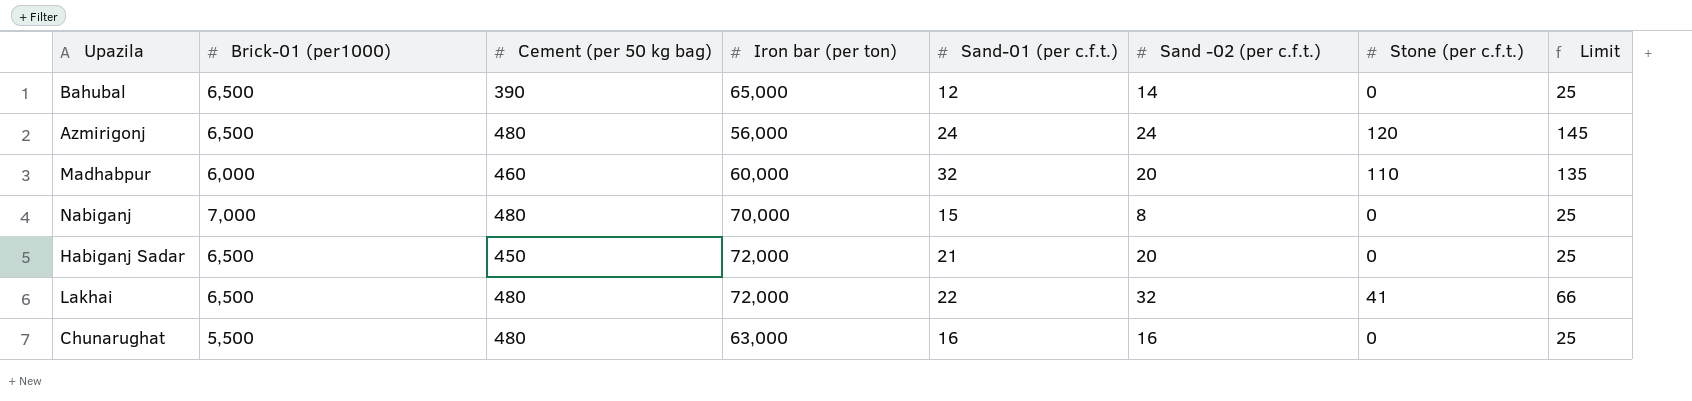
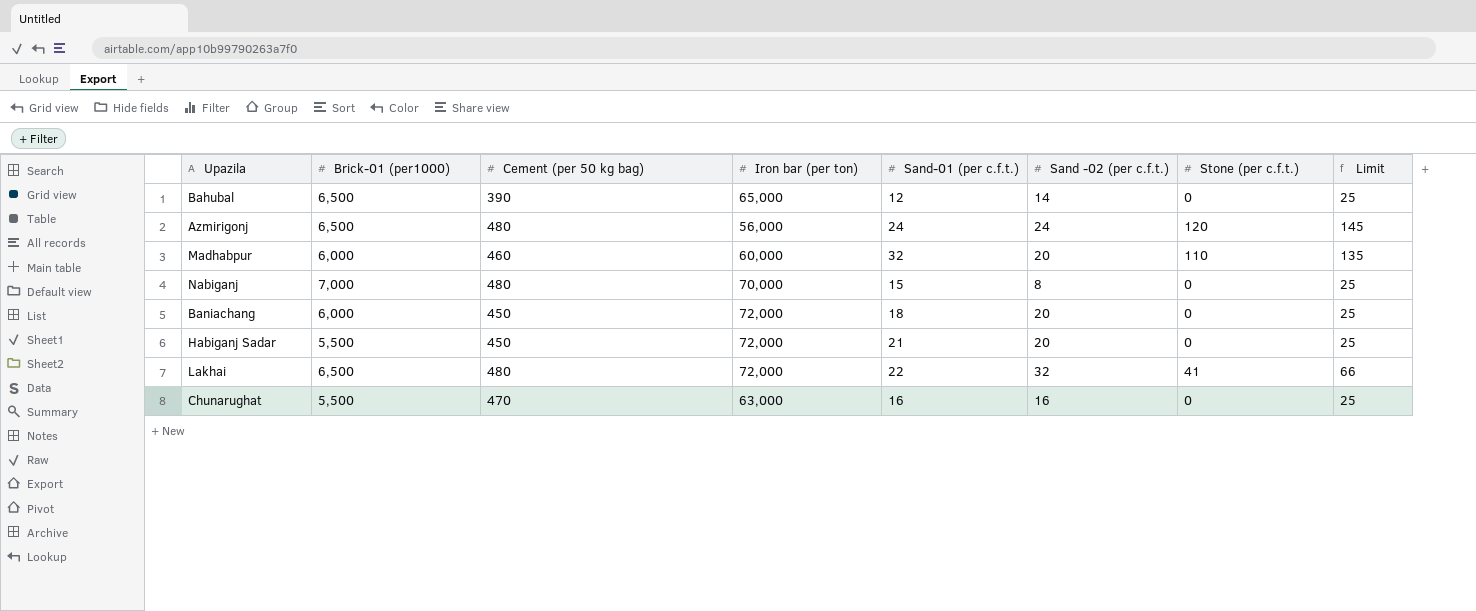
row Baniachang: none -> 6,000 | 450 | 72,000 | 18 | 20 | 0 | 25
Habiganj Sadar | Brick-01 (per1000): 6,500 -> 5,500
Chunarughat | Cement (per 50 kg bag): 480 -> 470

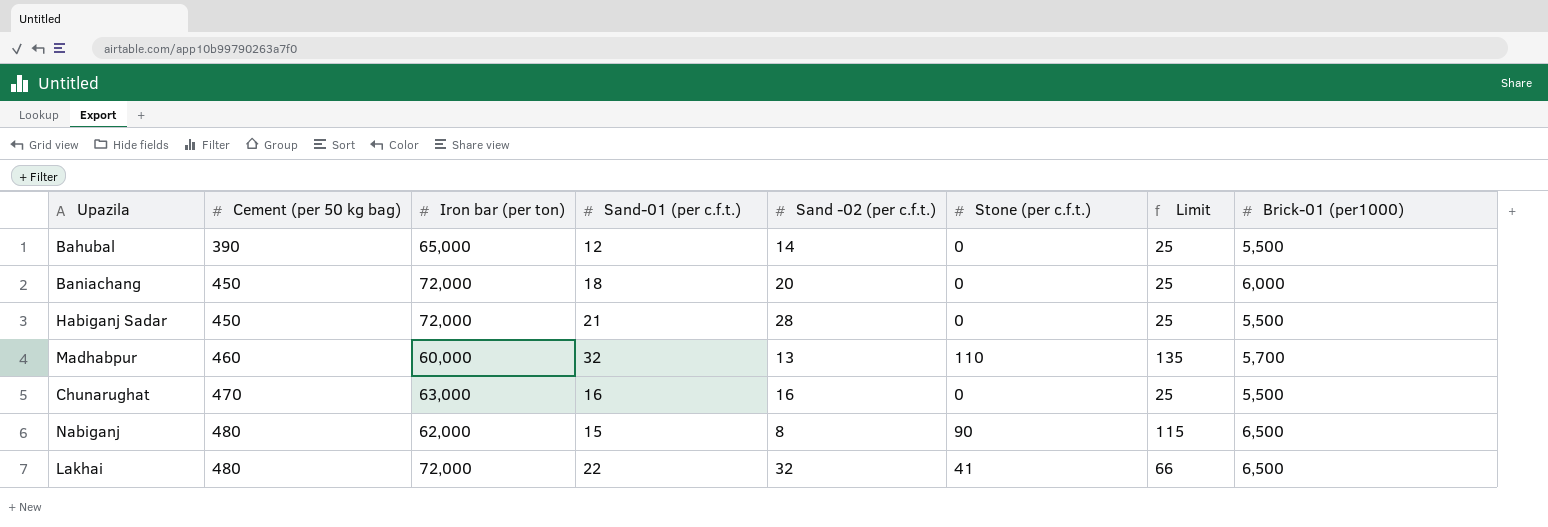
row order: none -> Cement (per 50 kg bag) ascending
column Brick-01 (per1000) | position: 2 -> 8
row Azmirigonj: 6,500 | 480 | 56,000 | 24 | 24 | 120 | 145 -> none
Bahubal | Brick-01 (per1000): 6,500 -> 5,500
Habiganj Sadar | Sand -02 (per c.f.t.): 20 -> 28
Madhabpur | Sand -02 (per c.f.t.): 20 -> 13
Madhabpur | Brick-01 (per1000): 6,000 -> 5,700
Nabiganj | Iron bar (per ton): 70,000 -> 62,000
Nabiganj | Stone (per c.f.t.): 0 -> 90
Nabiganj | Limit: 25 -> 115
Nabiganj | Brick-01 (per1000): 7,000 -> 6,500

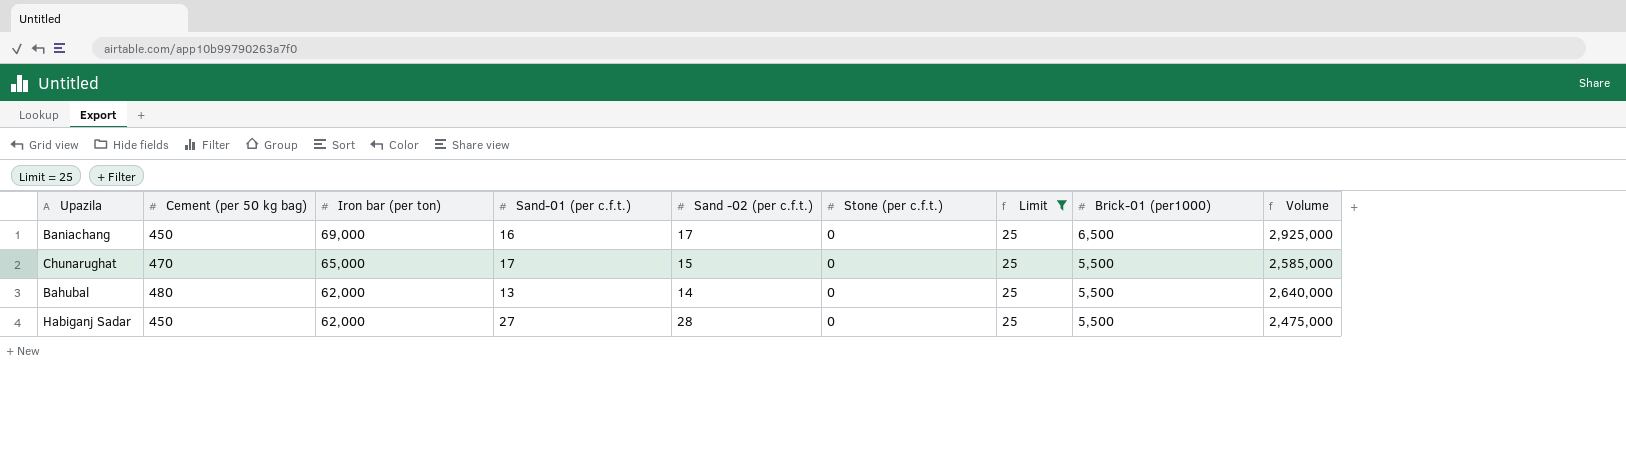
filter: none -> Limit = 25
row order: Cement (per 50 kg bag) ascending -> Iron bar (per ton) descending
column Volume | formula: none -> [Cement (per 50 kg bag)] * [Brick-01 (per1000)]
Baniachang | Iron bar (per ton): 72,000 -> 69,000
Baniachang | Sand-01 (per c.f.t.): 18 -> 16
Baniachang | Sand -02 (per c.f.t.): 20 -> 17
Baniachang | Brick-01 (per1000): 6,000 -> 6,500
Chunarughat | Iron bar (per ton): 63,000 -> 65,000
Chunarughat | Sand-01 (per c.f.t.): 16 -> 17
Chunarughat | Sand -02 (per c.f.t.): 16 -> 15
Bahubal | Cement (per 50 kg bag): 390 -> 480
Bahubal | Iron bar (per ton): 65,000 -> 62,000
Bahubal | Sand-01 (per c.f.t.): 12 -> 13
Habiganj Sadar | Iron bar (per ton): 72,000 -> 62,000
Habiganj Sadar | Sand-01 (per c.f.t.): 21 -> 27

